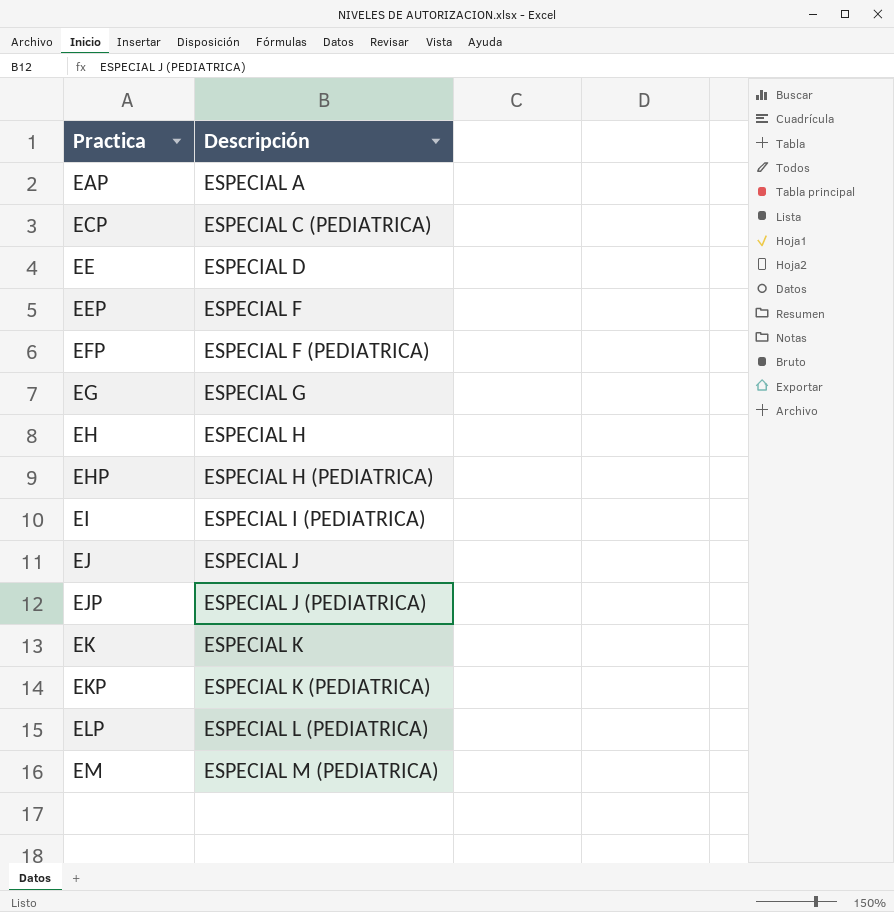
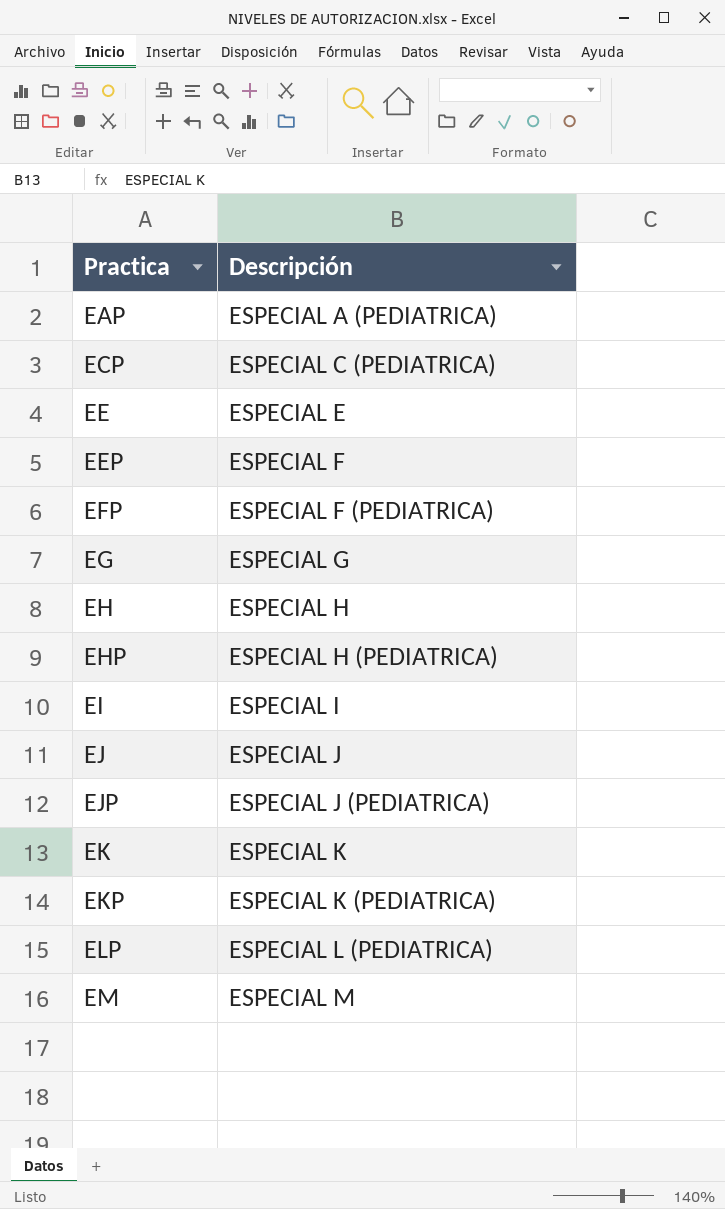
EAP | Descripción: ESPECIAL A -> ESPECIAL A (PEDIATRICA)
EE | Descripción: ESPECIAL D -> ESPECIAL E
EI | Descripción: ESPECIAL I (PEDIATRICA) -> ESPECIAL I
EM | Descripción: ESPECIAL M (PEDIATRICA) -> ESPECIAL M

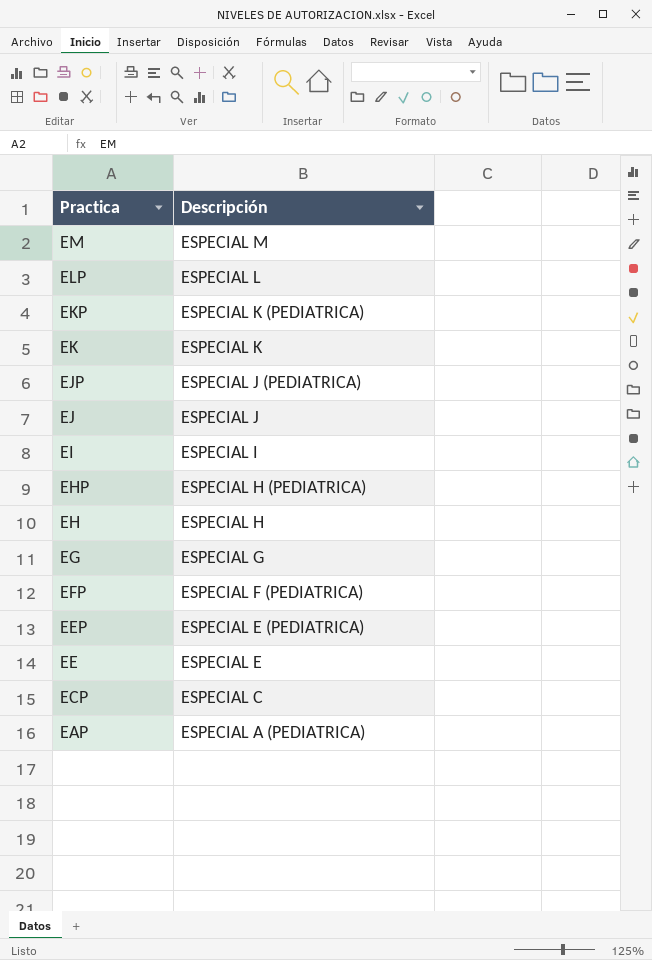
row order: Practica ascending -> Practica descending
ELP | Descripción: ESPECIAL L (PEDIATRICA) -> ESPECIAL L
EEP | Descripción: ESPECIAL F -> ESPECIAL E (PEDIATRICA)
ECP | Descripción: ESPECIAL C (PEDIATRICA) -> ESPECIAL C

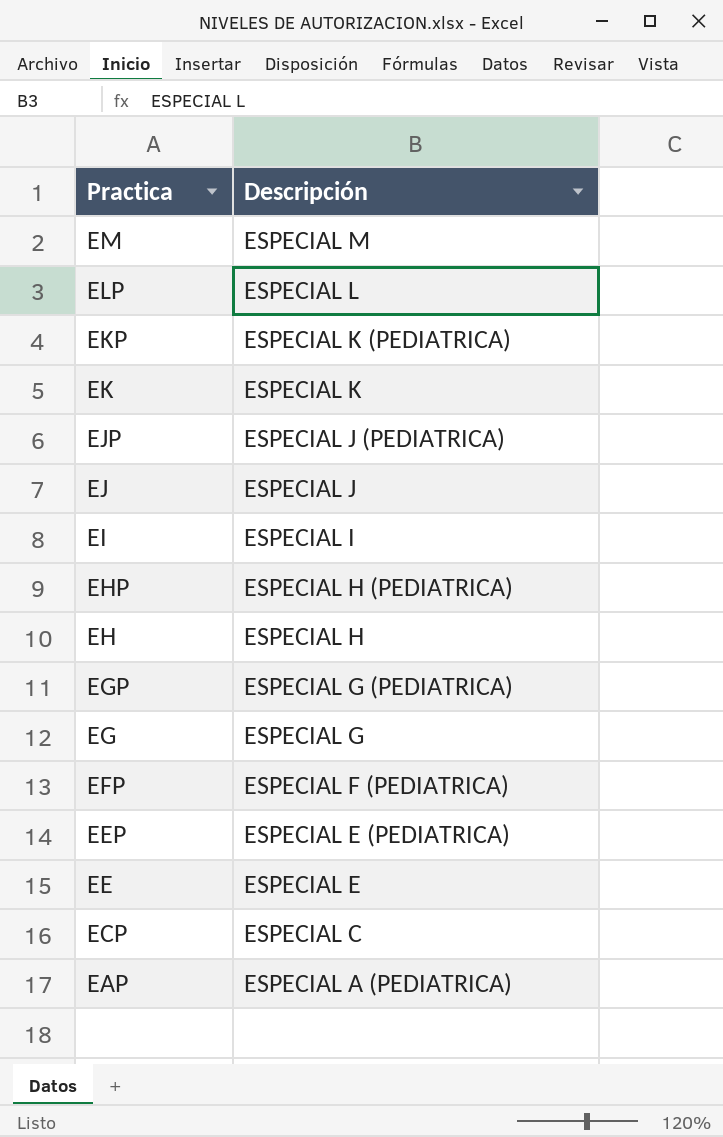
row EGP: none -> ESPECIAL G (PEDIATRICA)

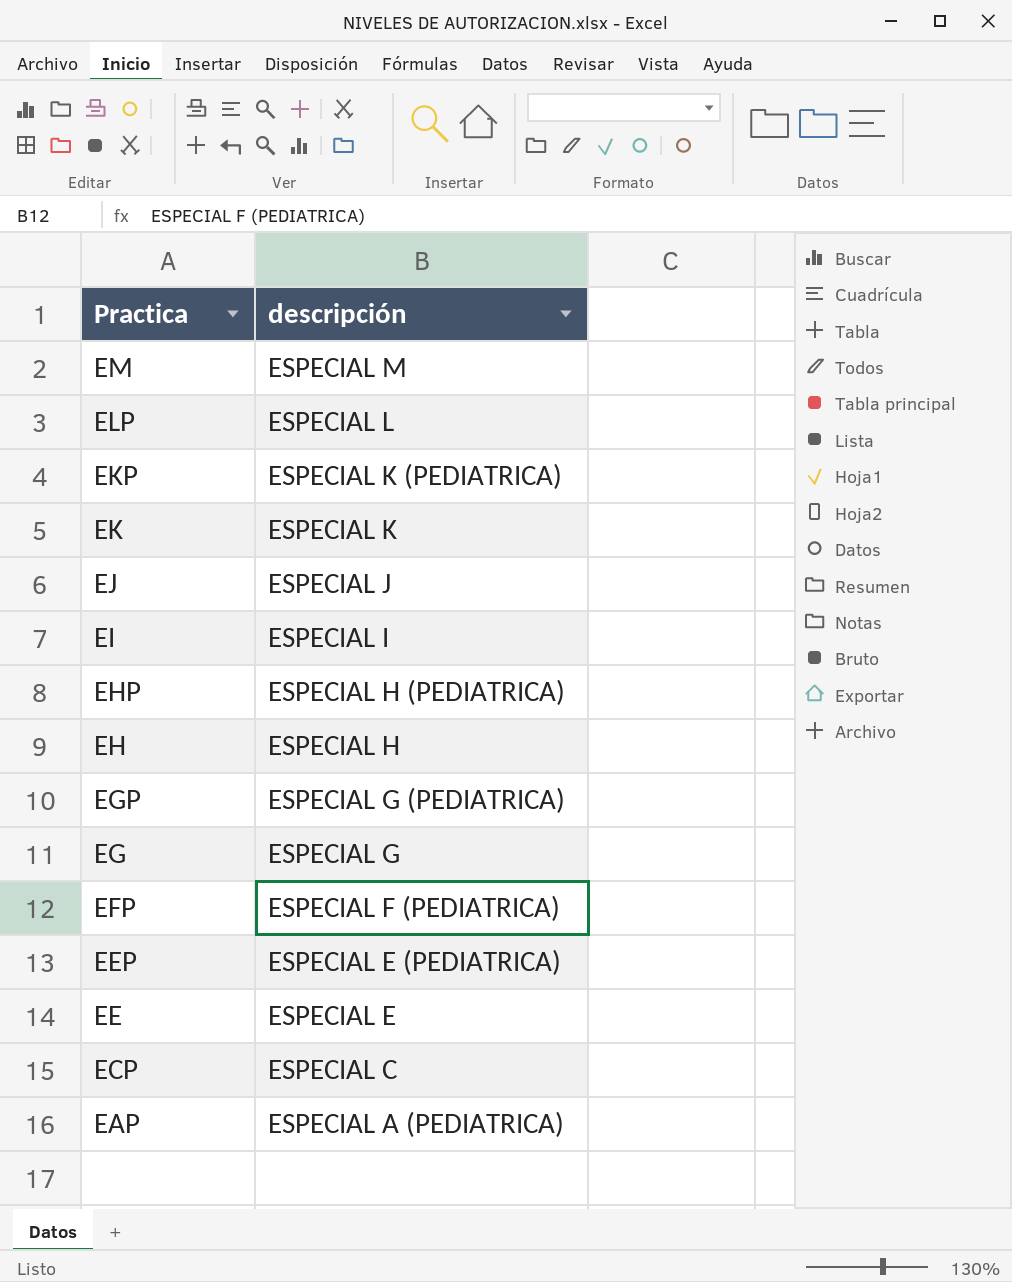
column name: Descripción -> descripción
row EJP: ESPECIAL J (PEDIATRICA) -> none

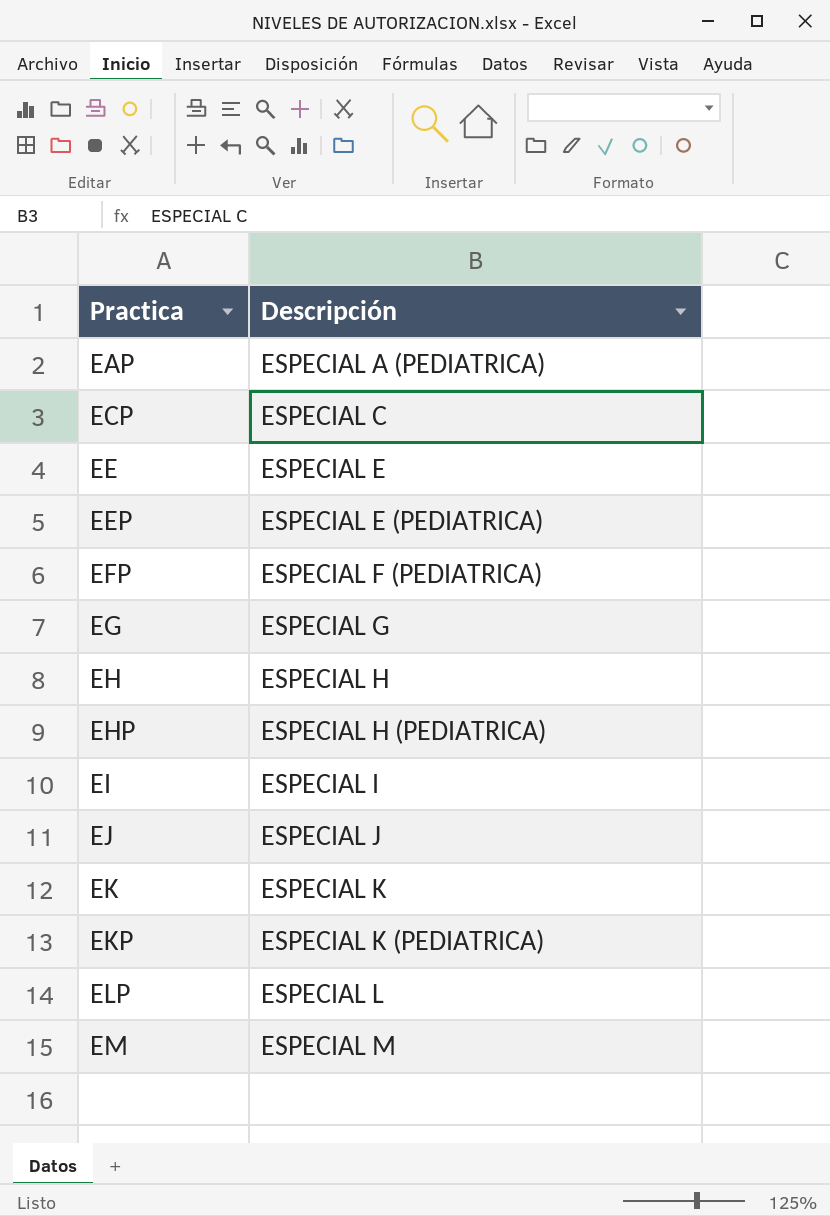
row order: Practica descending -> Practica ascending
column name: descripción -> Descripción
row EGP: ESPECIAL G (PEDIATRICA) -> none

